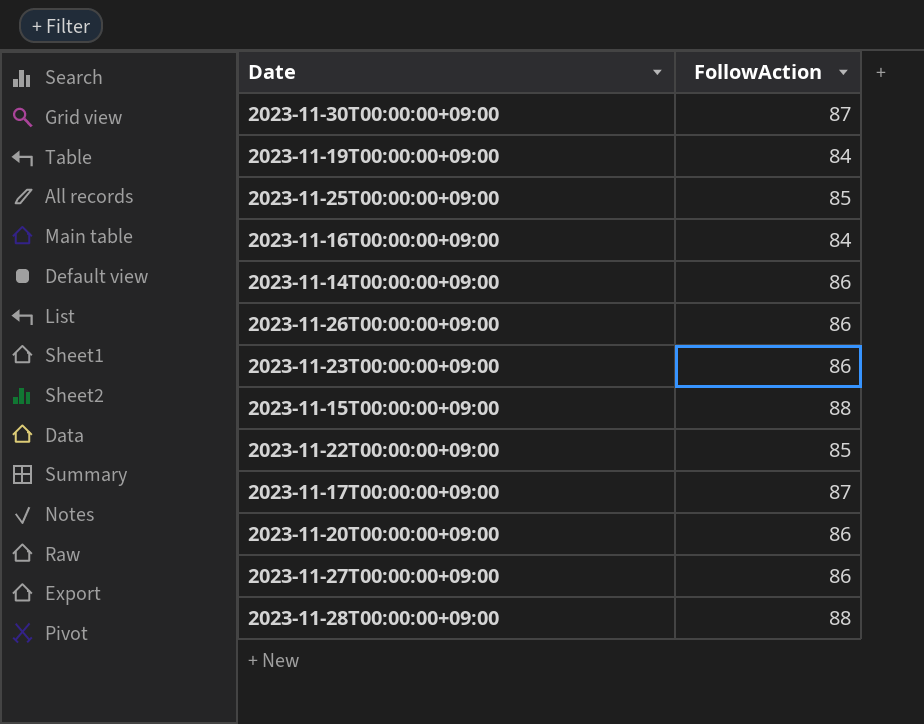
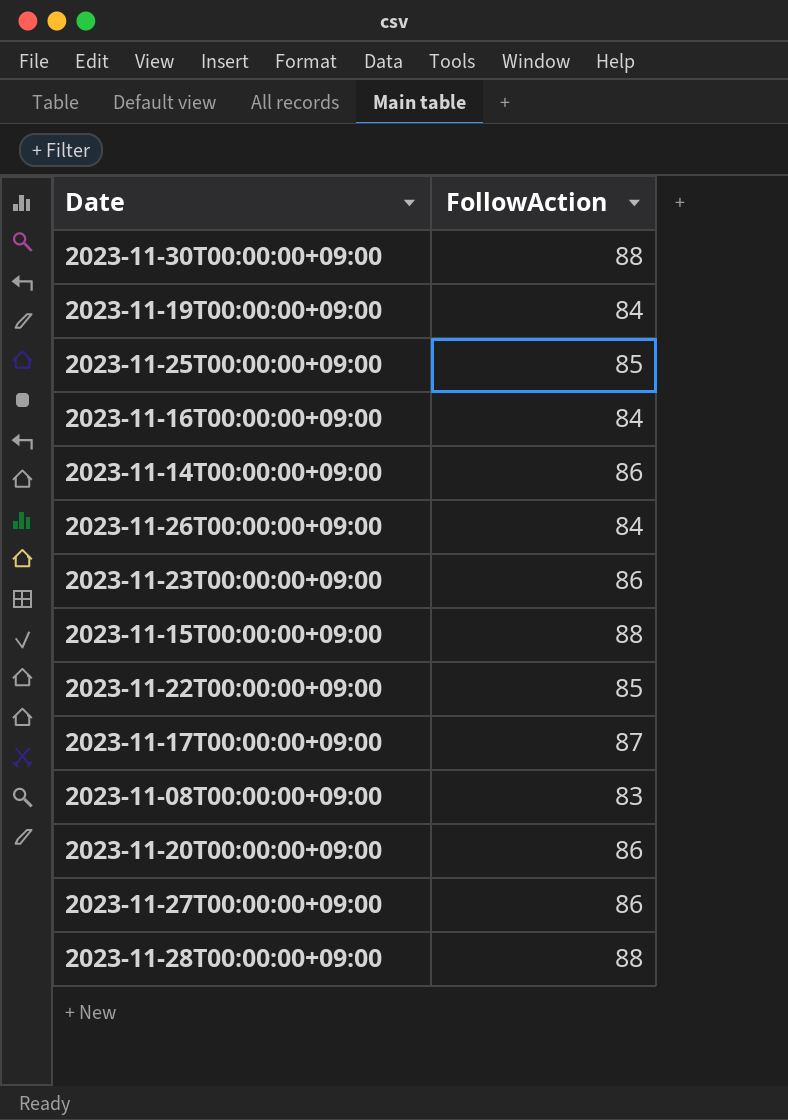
2023-11-30T00:00:00+09:00 | FollowAction: 87 -> 88
2023-11-26T00:00:00+09:00 | FollowAction: 86 -> 84
row 2023-11-08T00:00:00+09:00: none -> 83

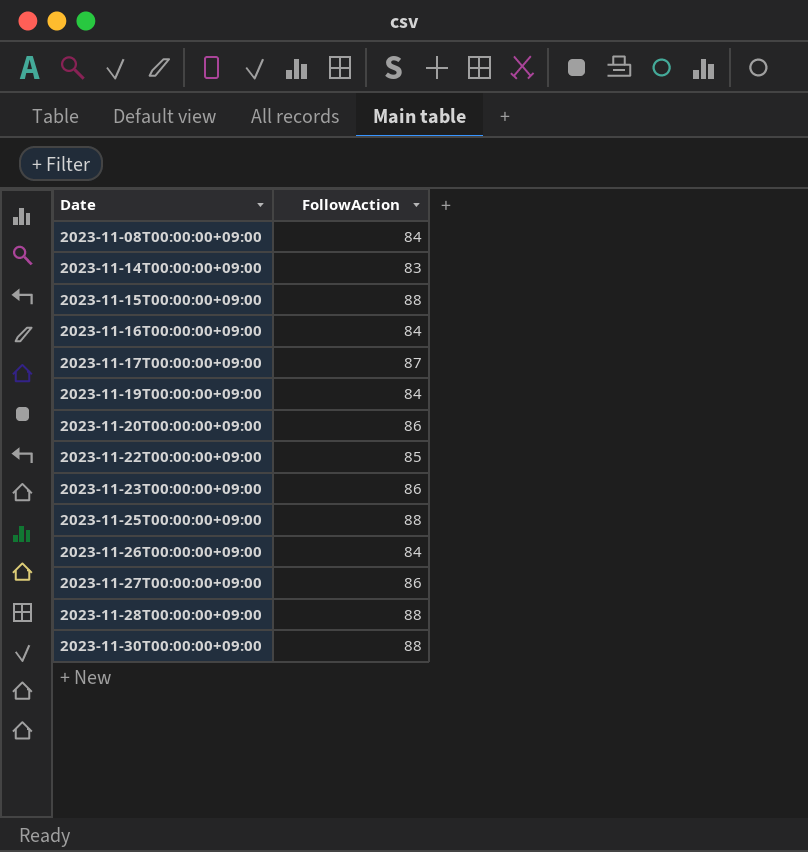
row order: none -> Date ascending
2023-11-08T00:00:00+09:00 | FollowAction: 83 -> 84
2023-11-14T00:00:00+09:00 | FollowAction: 86 -> 83
2023-11-25T00:00:00+09:00 | FollowAction: 85 -> 88

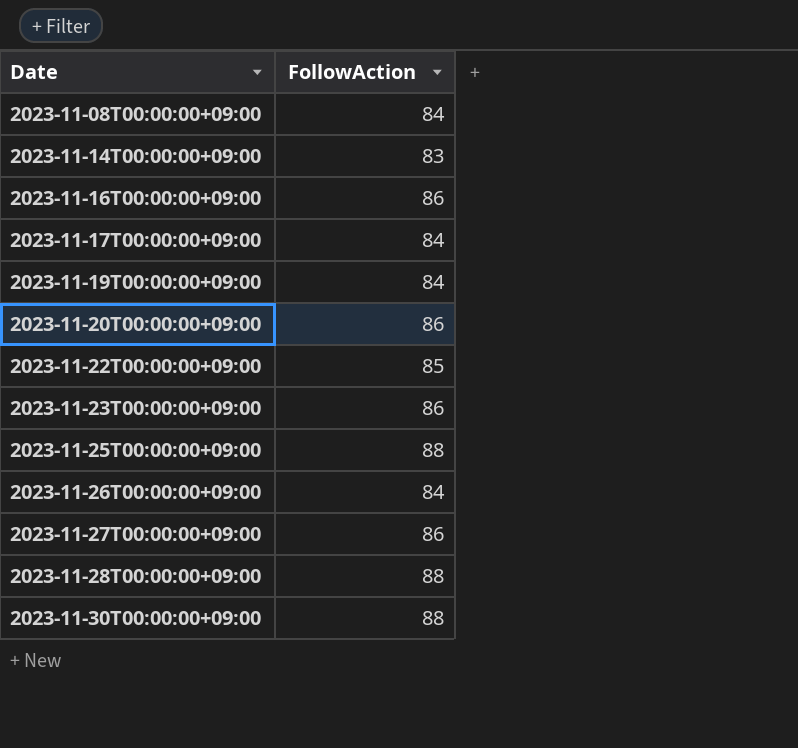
row 2023-11-15T00:00:00+09:00: 88 -> none
2023-11-16T00:00:00+09:00 | FollowAction: 84 -> 86
2023-11-17T00:00:00+09:00 | FollowAction: 87 -> 84

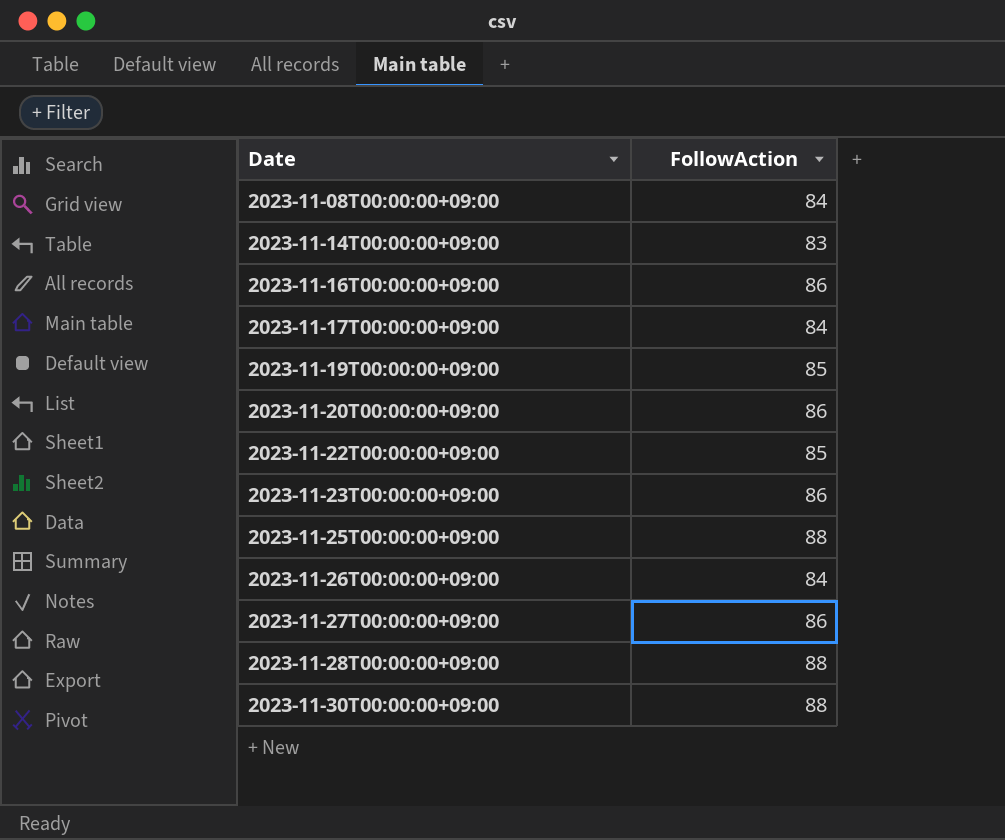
2023-11-19T00:00:00+09:00 | FollowAction: 84 -> 85

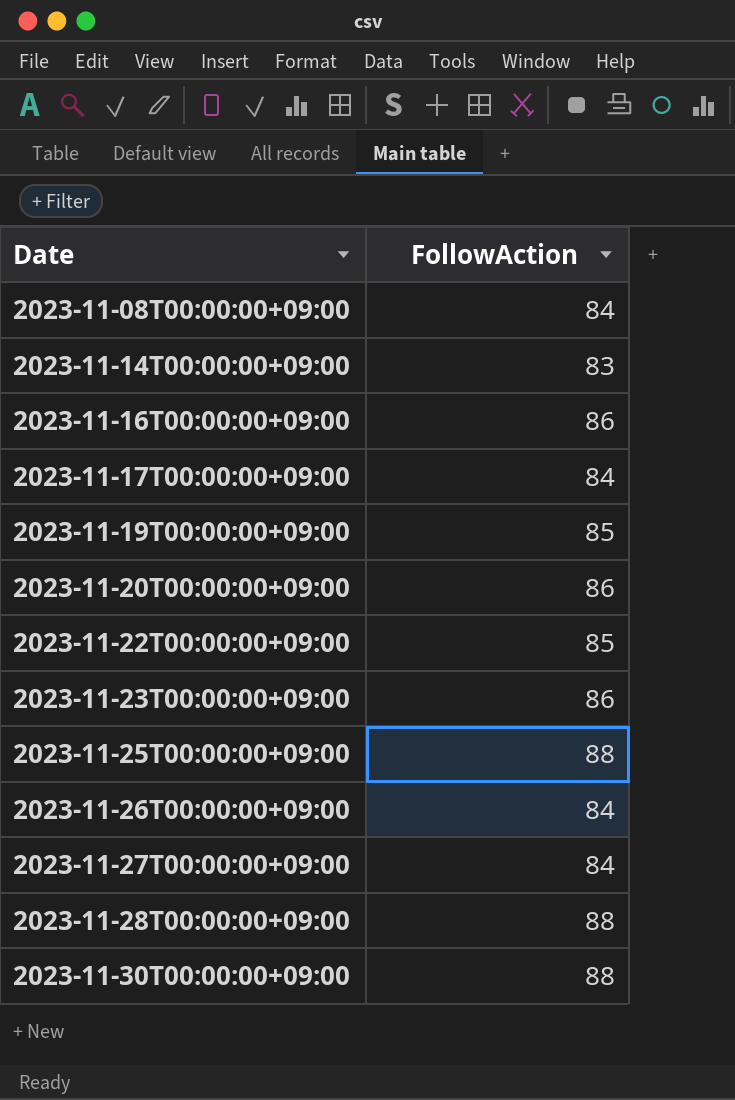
2023-11-27T00:00:00+09:00 | FollowAction: 86 -> 84

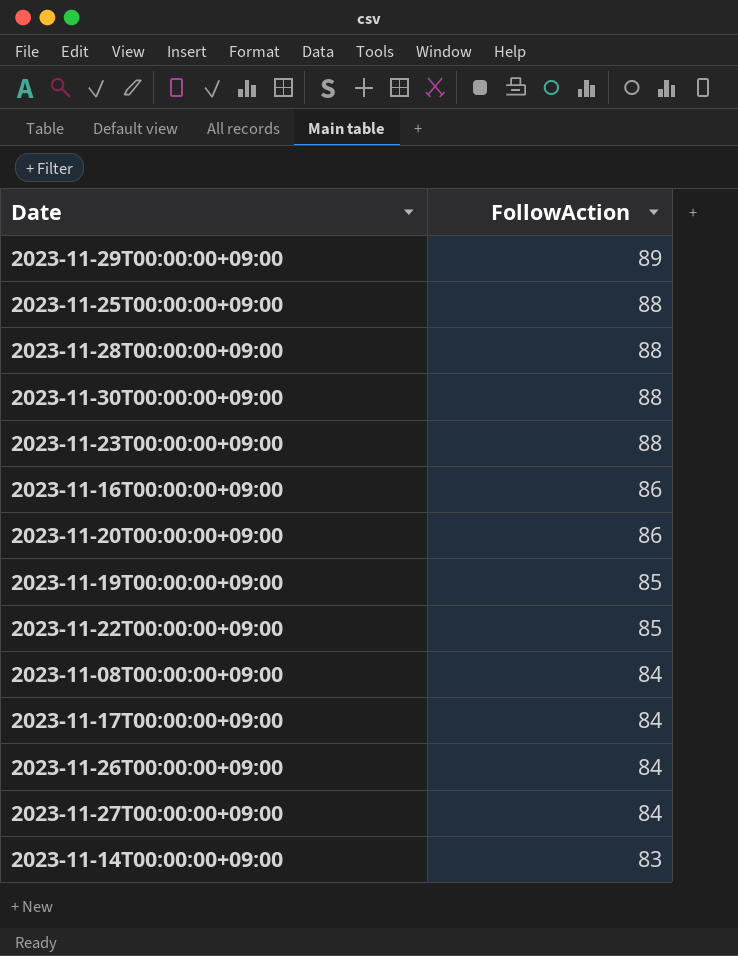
row order: Date ascending -> FollowAction descending
row 2023-11-29T00:00:00+09:00: none -> 89
2023-11-23T00:00:00+09:00 | FollowAction: 86 -> 88

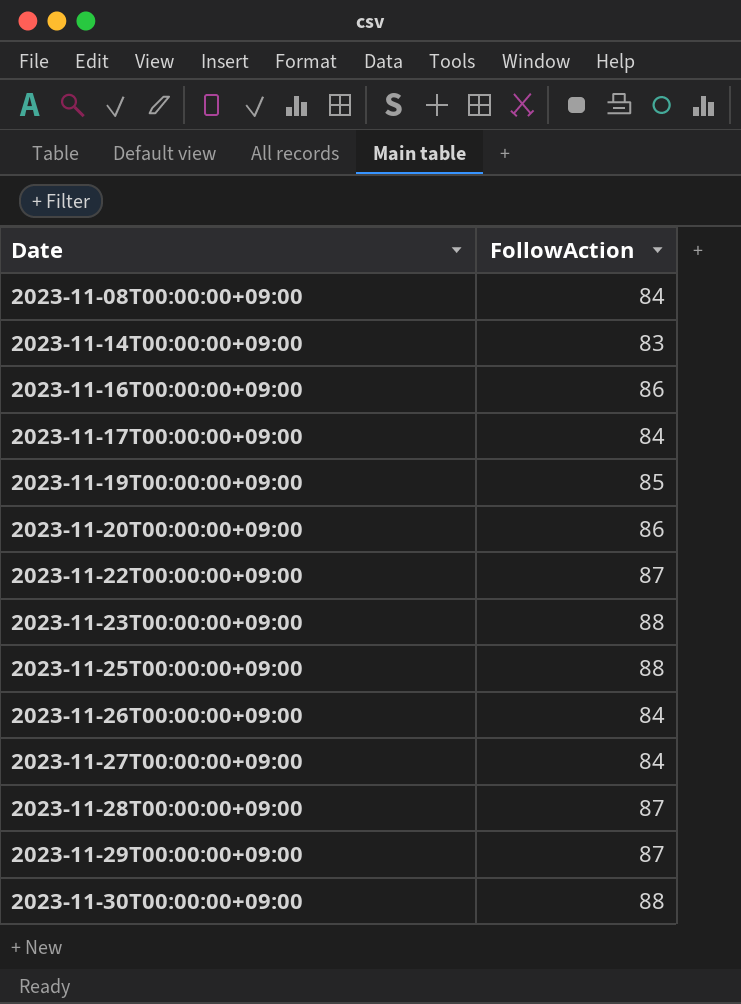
row order: FollowAction descending -> Date ascending
2023-11-22T00:00:00+09:00 | FollowAction: 85 -> 87
2023-11-28T00:00:00+09:00 | FollowAction: 88 -> 87
2023-11-29T00:00:00+09:00 | FollowAction: 89 -> 87

